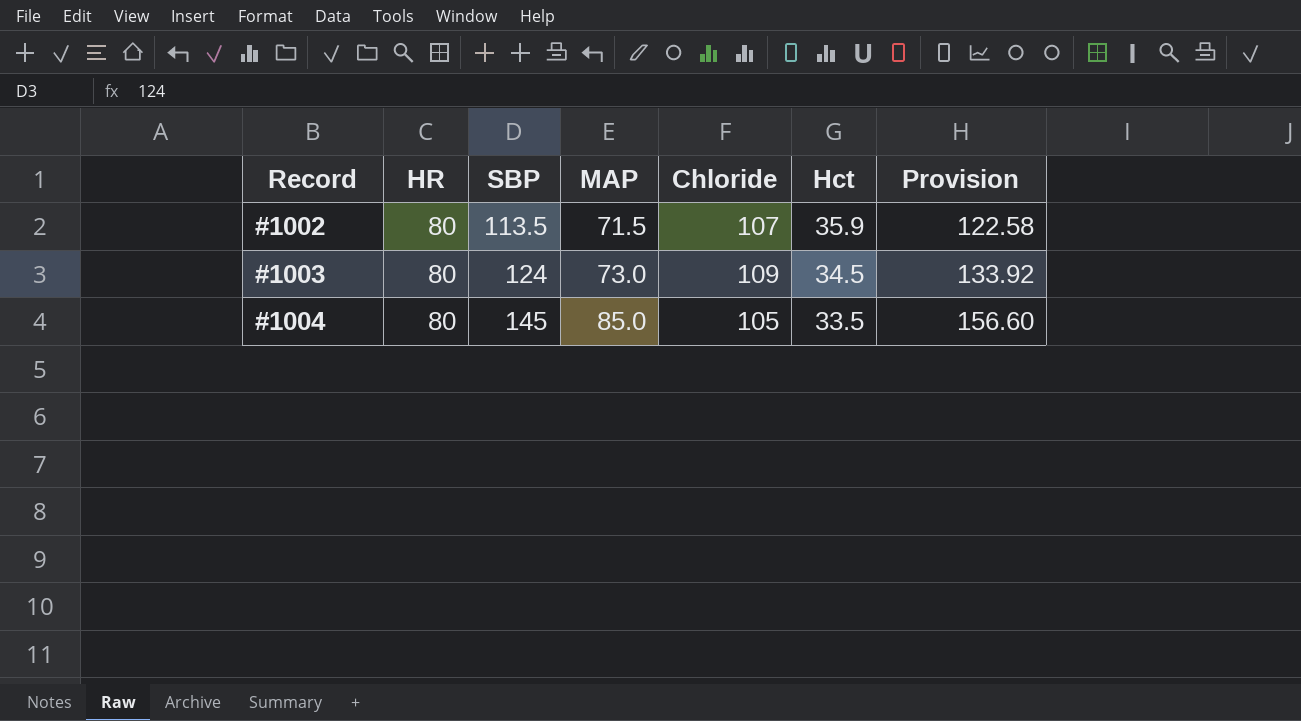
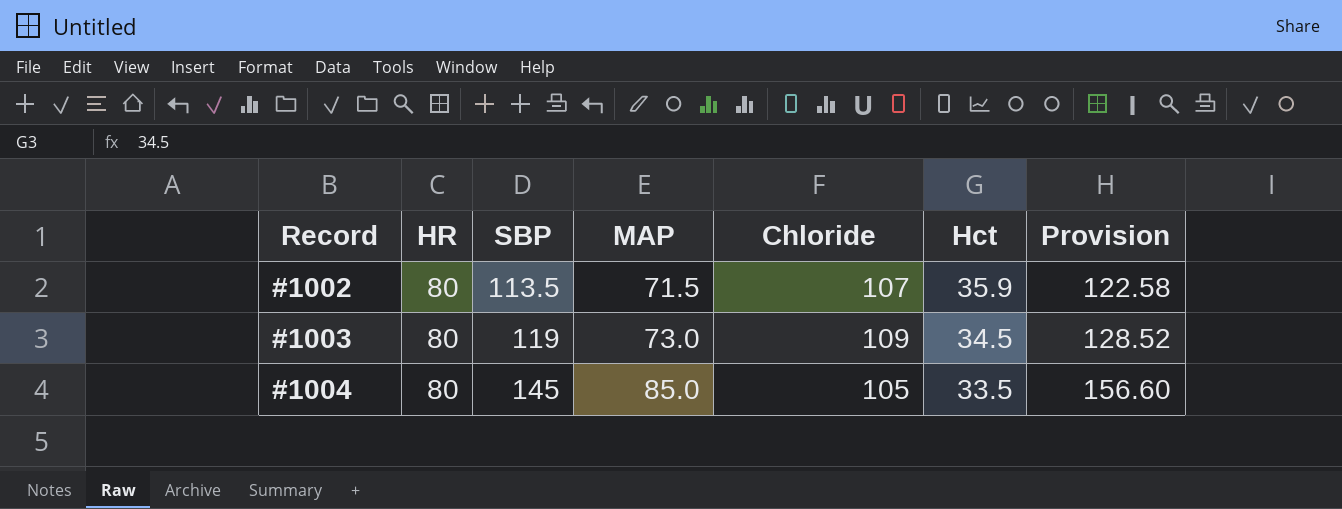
#1003 | SBP: 124 -> 119
#1003 | Provision: 133.92 -> 128.52

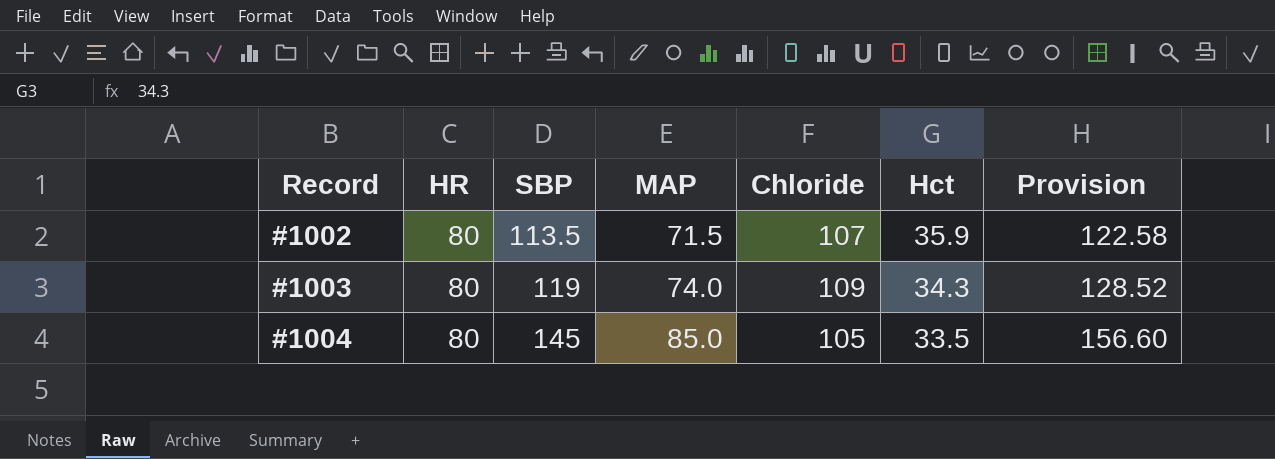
#1003 | MAP: 73.0 -> 74.0
#1003 | Hct: 34.5 -> 34.3

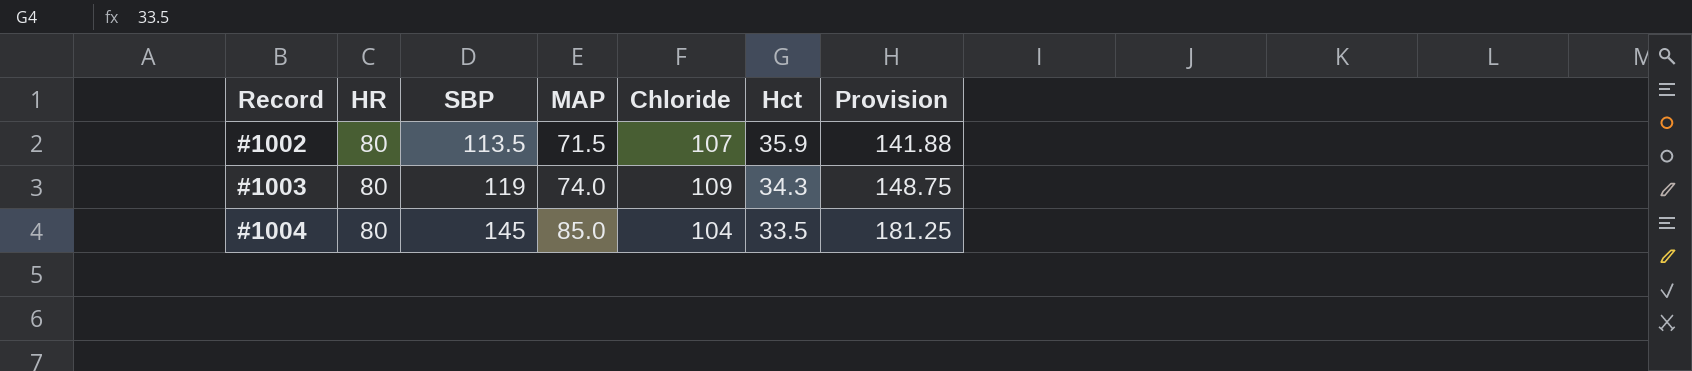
column Provision | formula: [SBP] * 1.08 -> [SBP] * 1.25
#1004 | Chloride: 105 -> 104

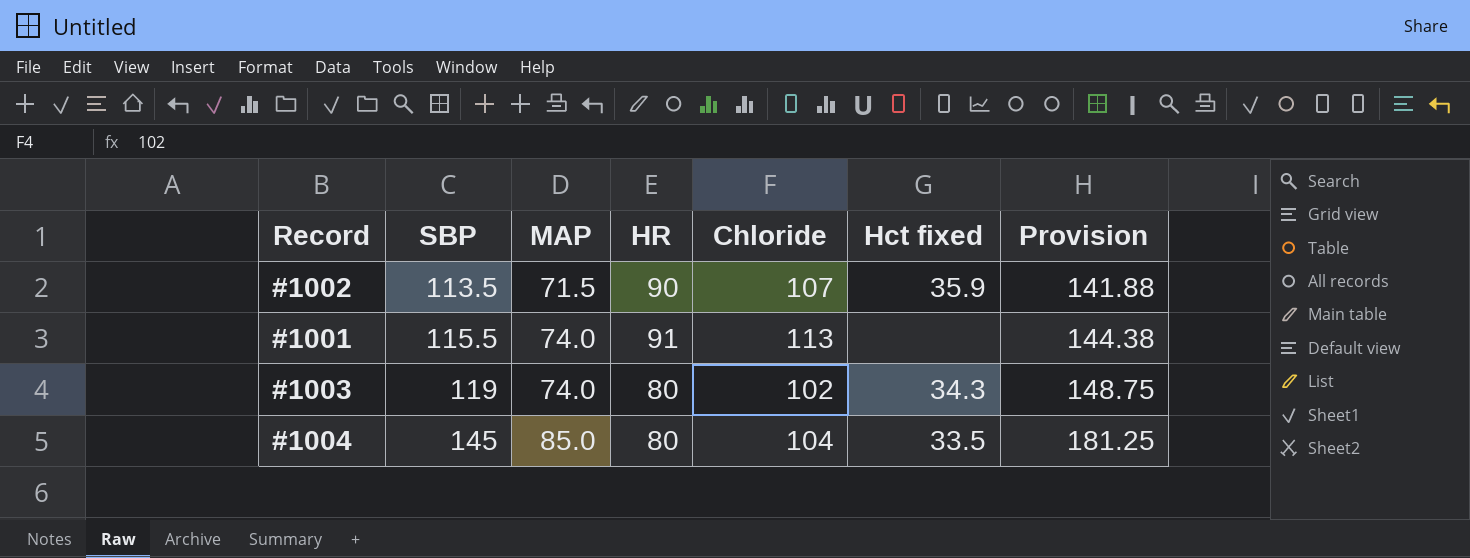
column HR | position: 2 -> 4
column name: Hct -> Hct fixed
#1002 | HR: 80 -> 90
row #1001: none -> 115.5 | 74.0 | 91 | 113 | none | 144.38
#1003 | Chloride: 109 -> 102

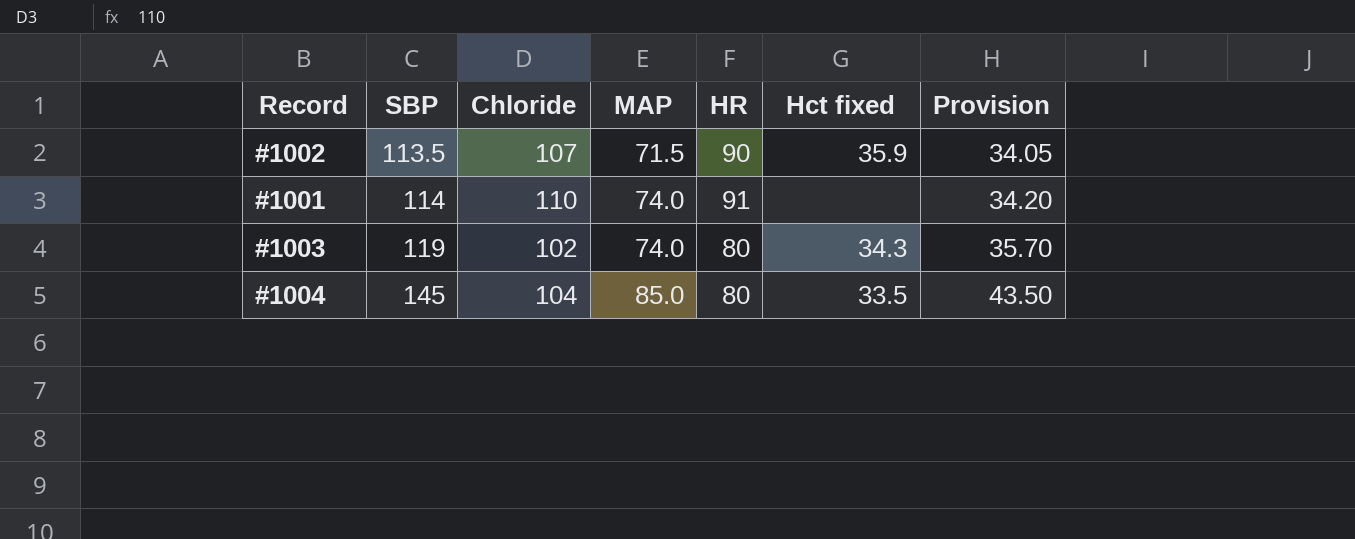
column Chloride | position: 5 -> 3
column Provision | formula: [SBP] * 1.25 -> [SBP] * 0.3
#1001 | SBP: 115.5 -> 114
#1001 | Chloride: 113 -> 110

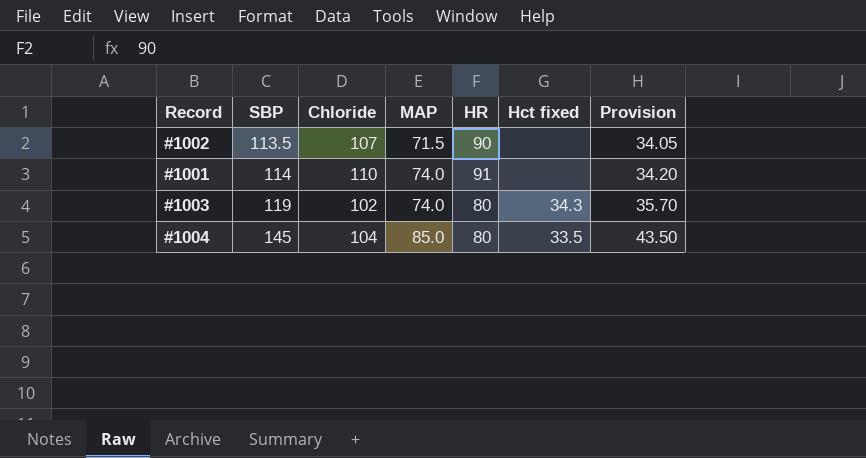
#1002 | Hct fixed: 35.9 -> none

